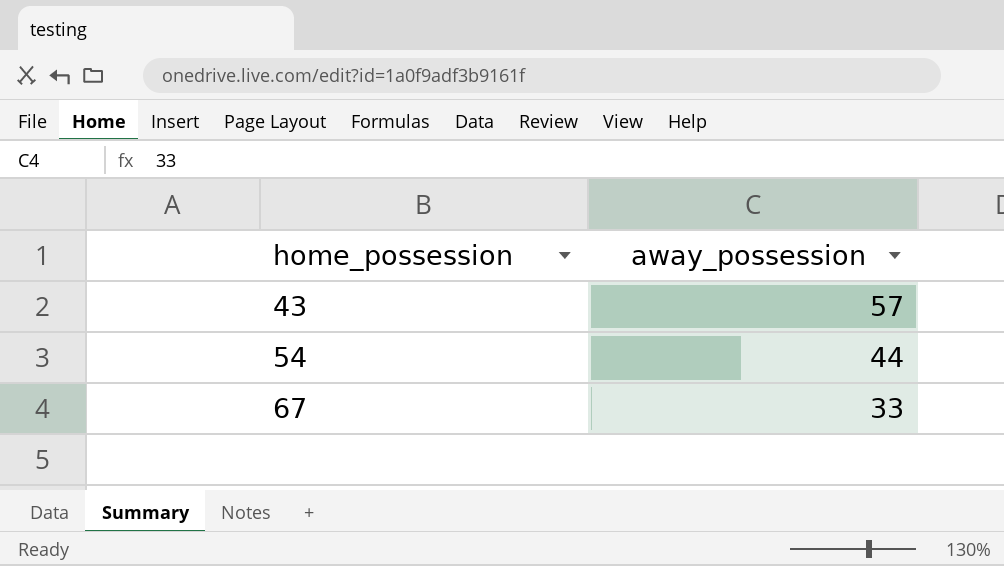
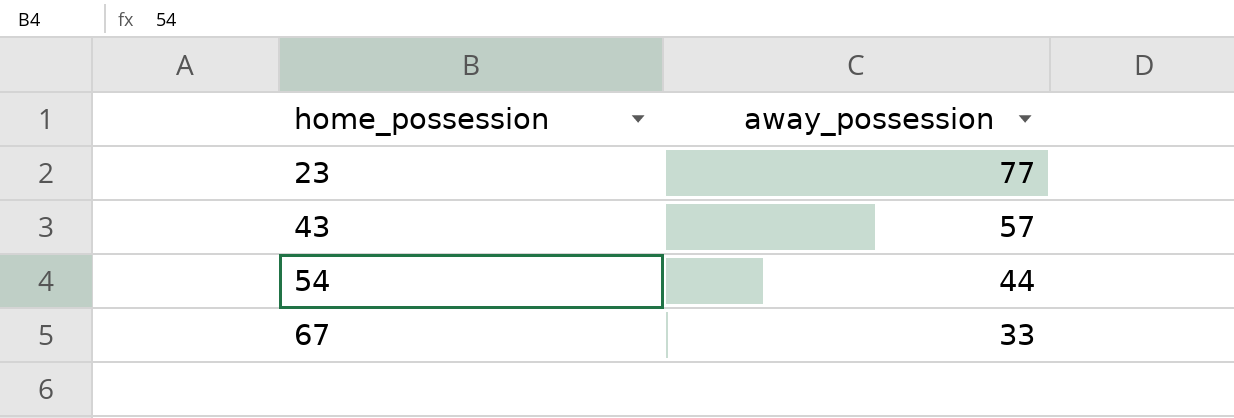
row 23: none -> 77

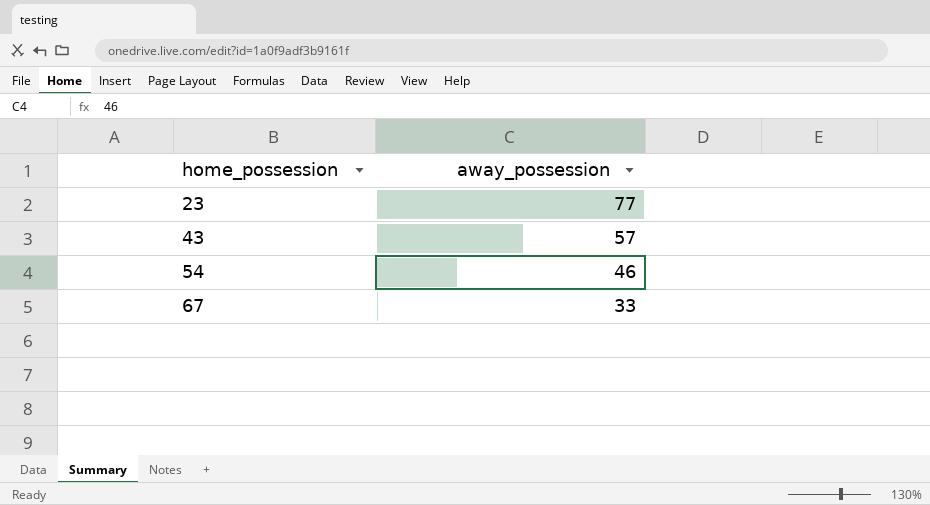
54 | away_possession: 44 -> 46

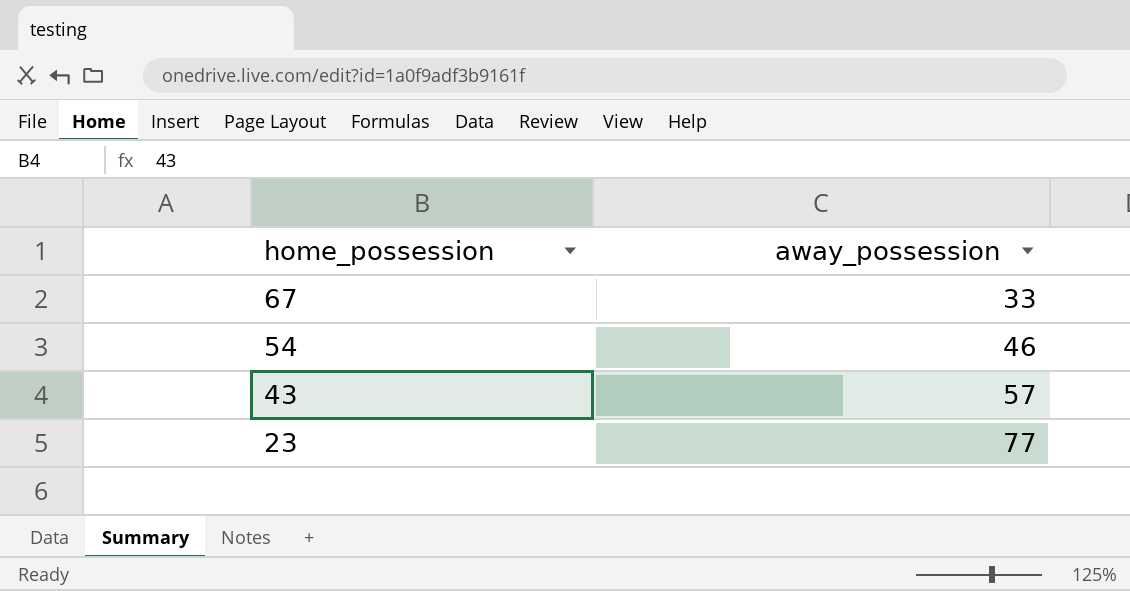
row order: home_possession ascending -> home_possession descending

